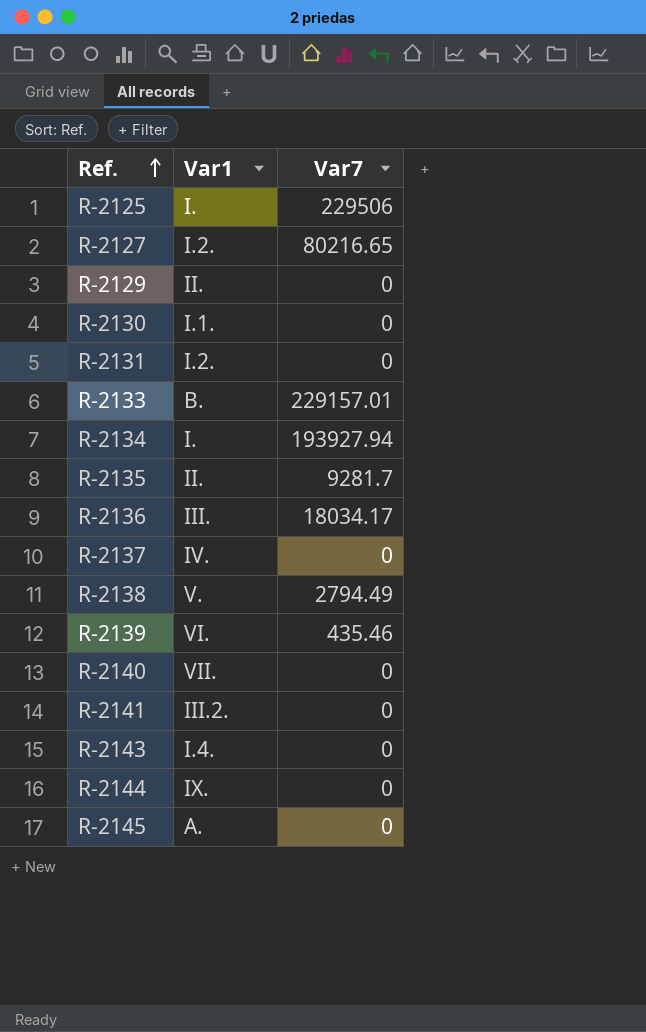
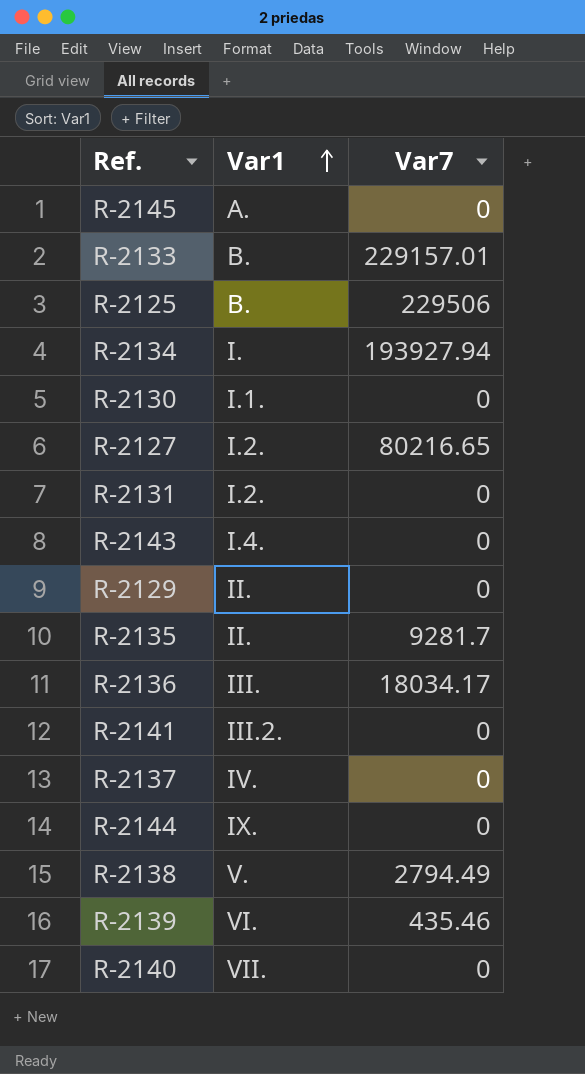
row order: Ref. ascending -> Var1 ascending
R-2125 | Var1: I. -> B.

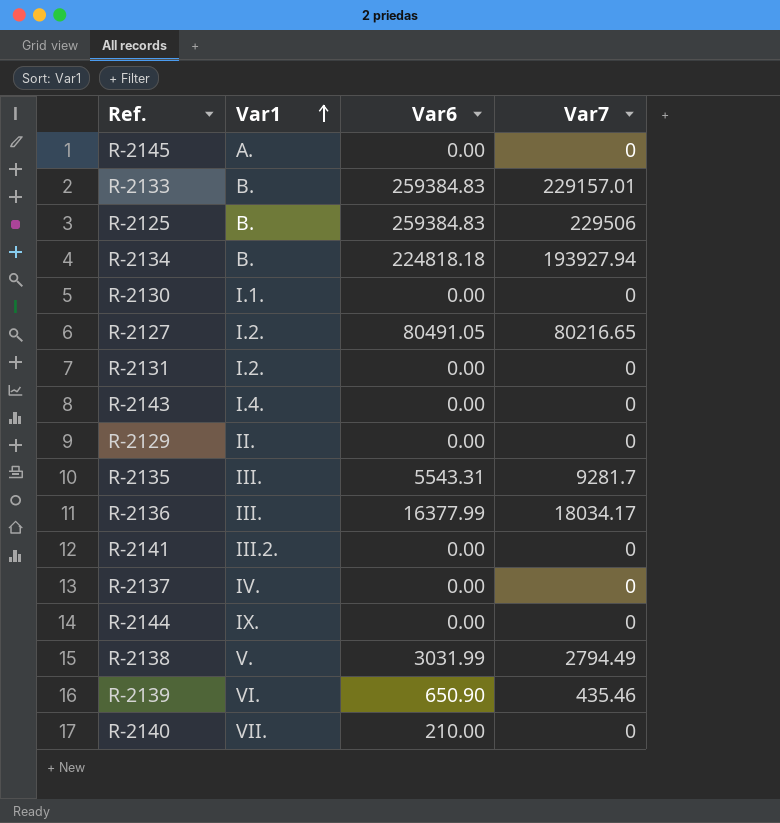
column Var6 | position: none -> 3
R-2134 | Var1: I. -> B.
R-2135 | Var1: II. -> III.

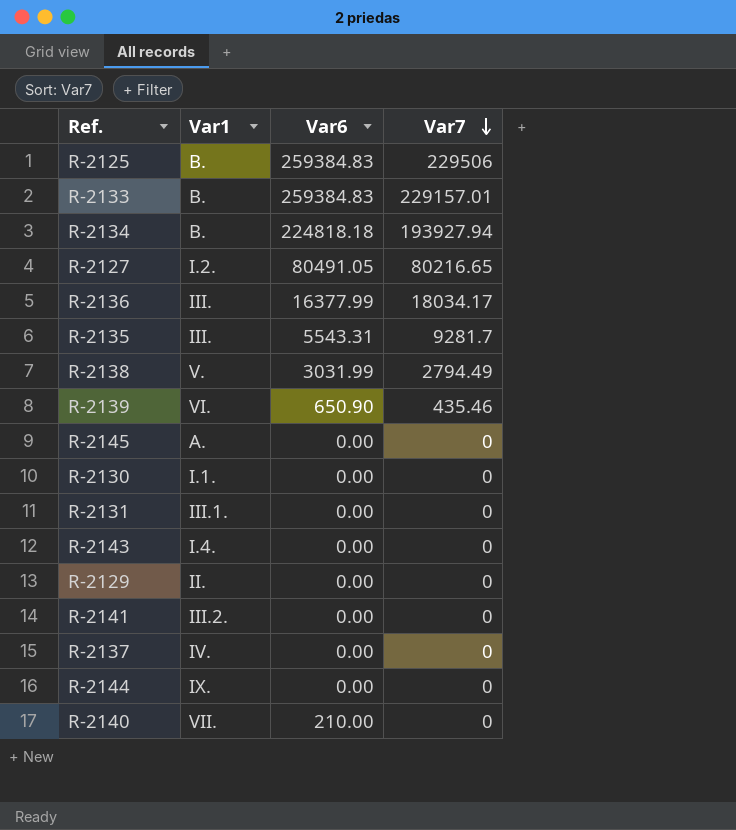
row order: Var1 ascending -> Var7 descending
R-2131 | Var1: I.2. -> III.1.

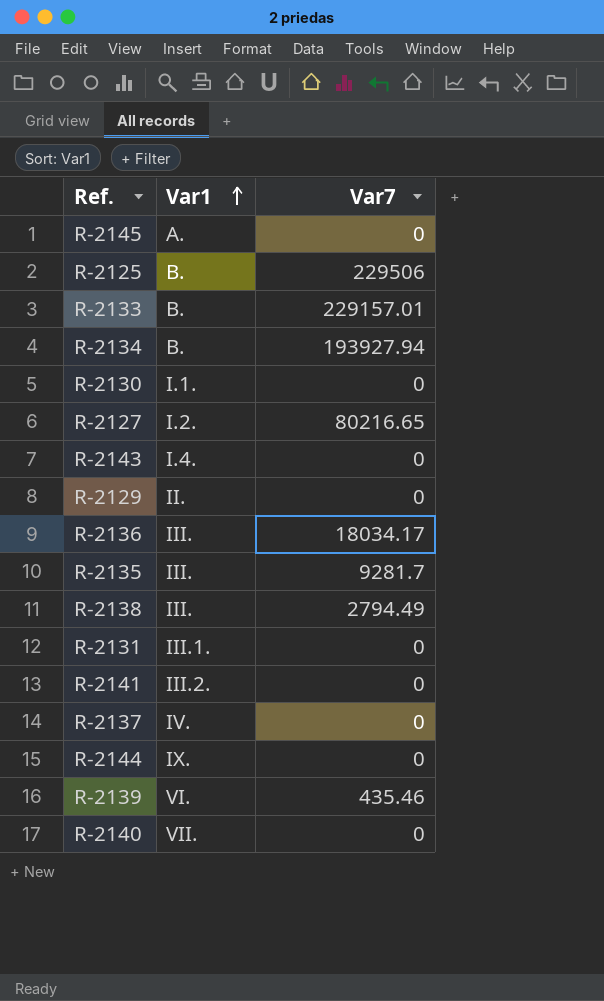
row order: Var7 descending -> Var1 ascending
column Var6 | position: 3 -> none
R-2138 | Var1: V. -> III.

